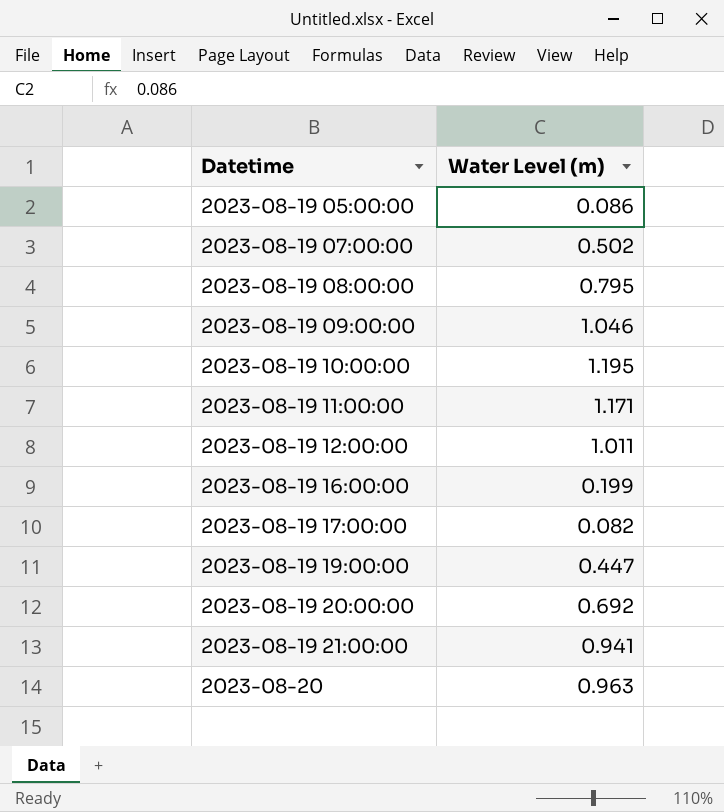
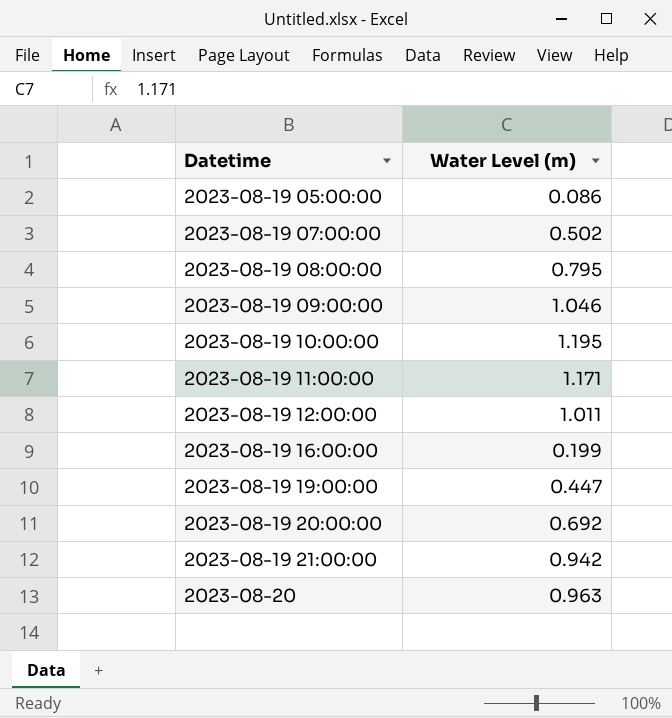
row 2023-08-19 17:00:00: 0.082 -> none
2023-08-19 21:00:00 | Water Level (m): 0.941 -> 0.942

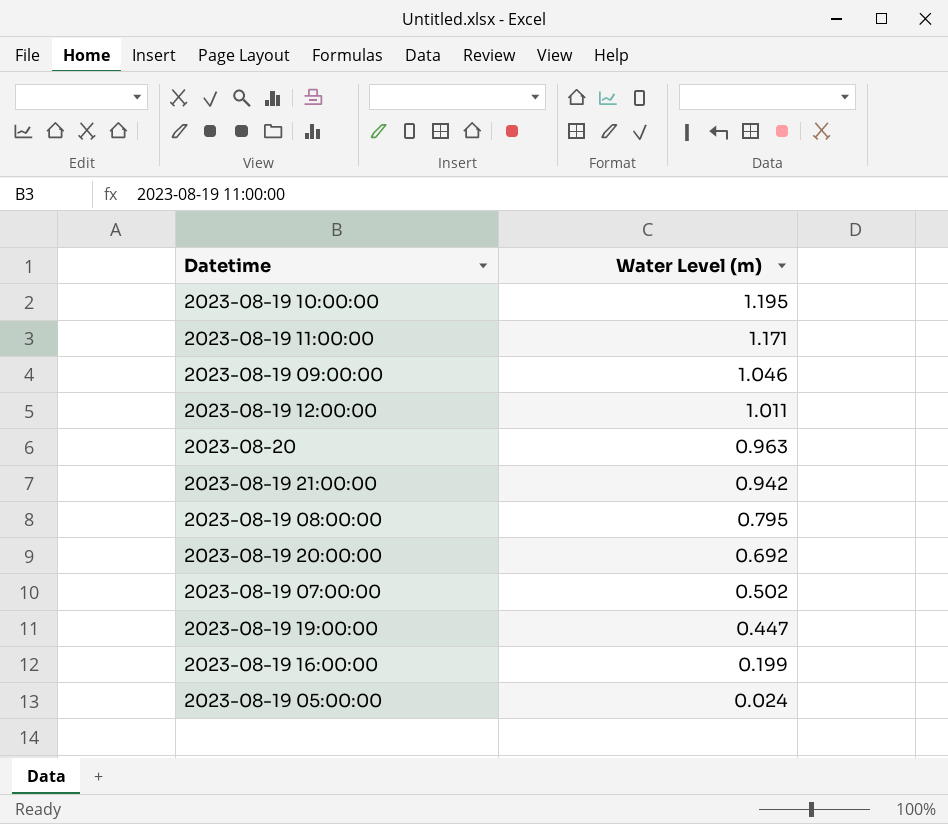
row order: Datetime ascending -> Water Level (m) descending
2023-08-19 05:00:00 | Water Level (m): 0.086 -> 0.024

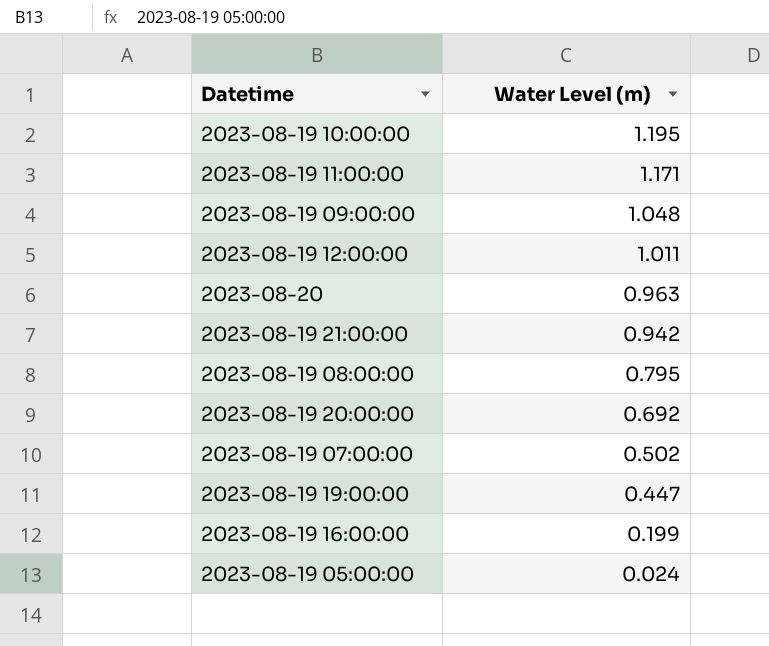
2023-08-19 09:00:00 | Water Level (m): 1.046 -> 1.048

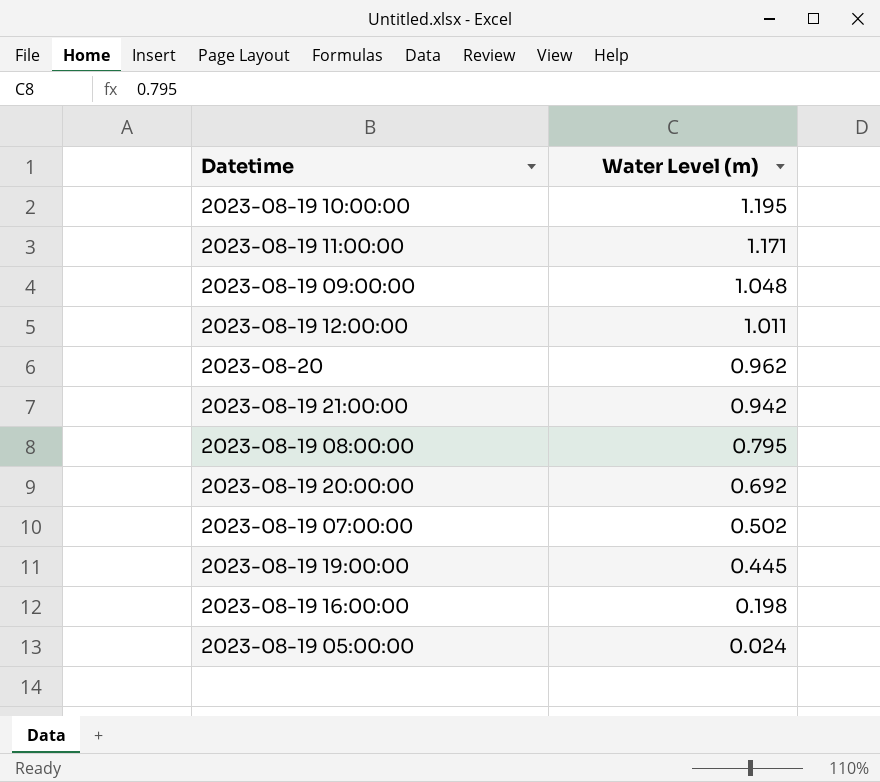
2023-08-20 | Water Level (m): 0.963 -> 0.962
2023-08-19 19:00:00 | Water Level (m): 0.447 -> 0.445
2023-08-19 16:00:00 | Water Level (m): 0.199 -> 0.198

